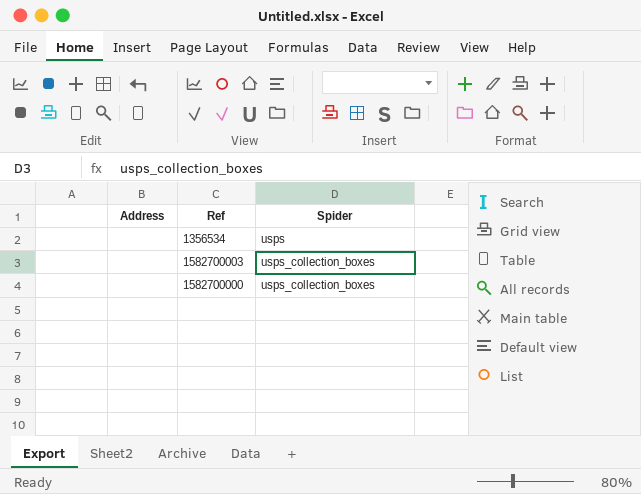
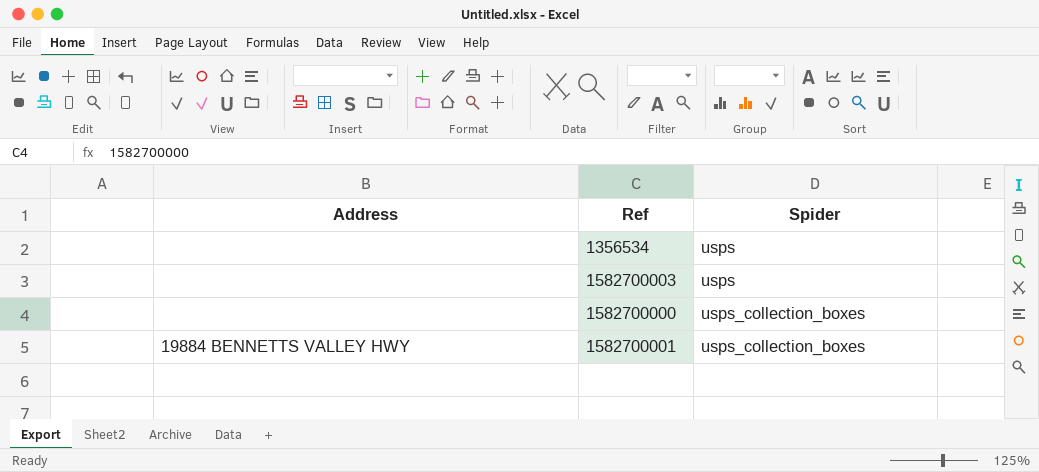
1582700003 | Spider: usps_collection_boxes -> usps
row 1582700001: none -> 19884 BENNETTS VALLEY HWY | usps_collection_boxes

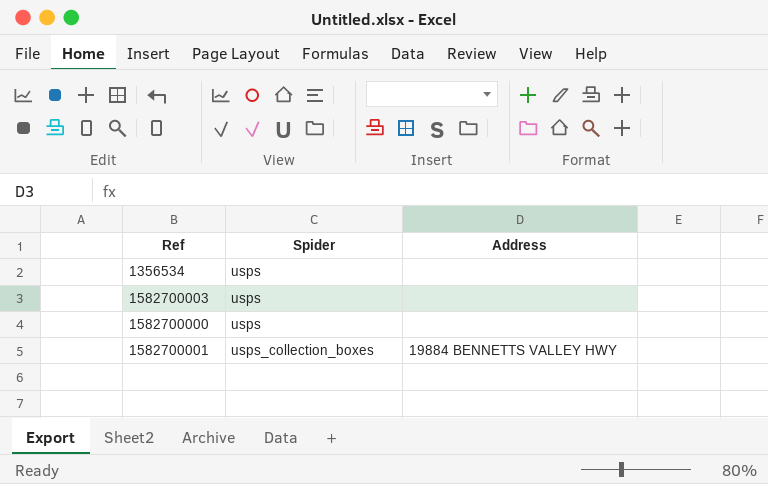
column Address | position: 1 -> 3
1582700000 | Spider: usps_collection_boxes -> usps

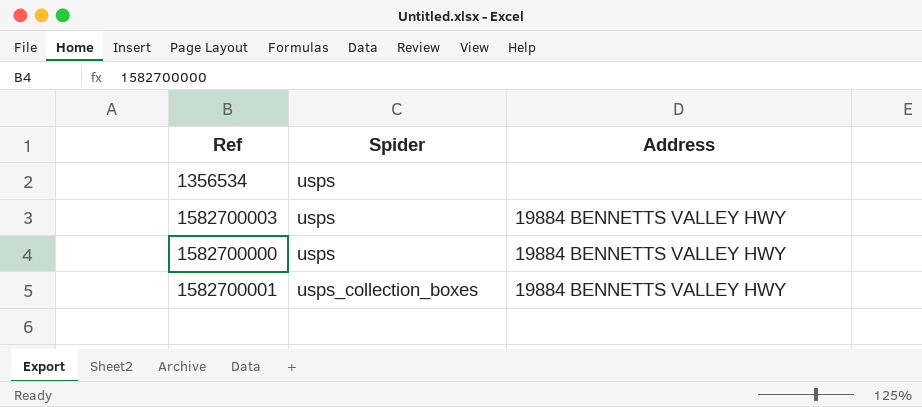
1582700003 | Address: none -> 19884 BENNETTS VALLEY HWY
1582700000 | Address: none -> 19884 BENNETTS VALLEY HWY

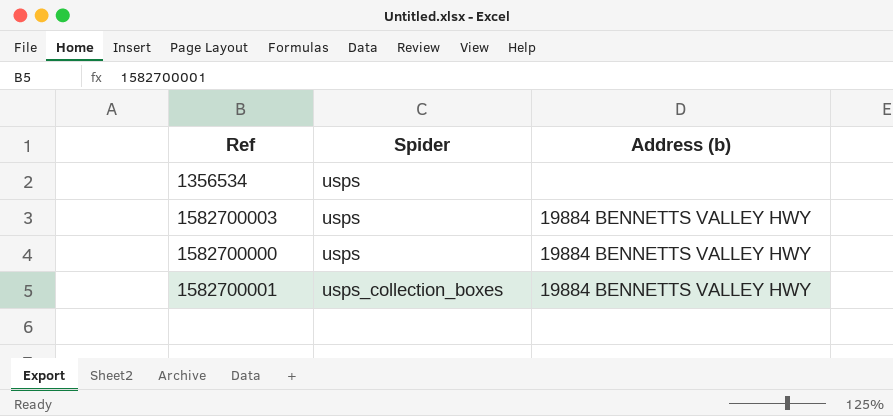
column name: Address -> Address (b)

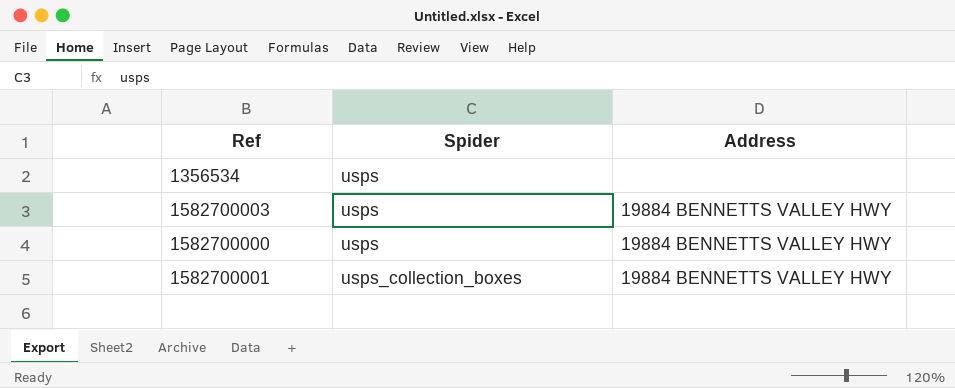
column name: Address (b) -> Address

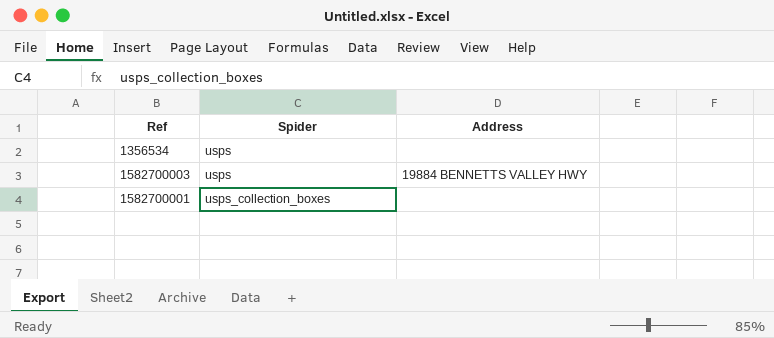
row 1582700000: usps | 19884 BENNETTS VALLEY HWY -> none
1582700001 | Address: 19884 BENNETTS VALLEY HWY -> none

